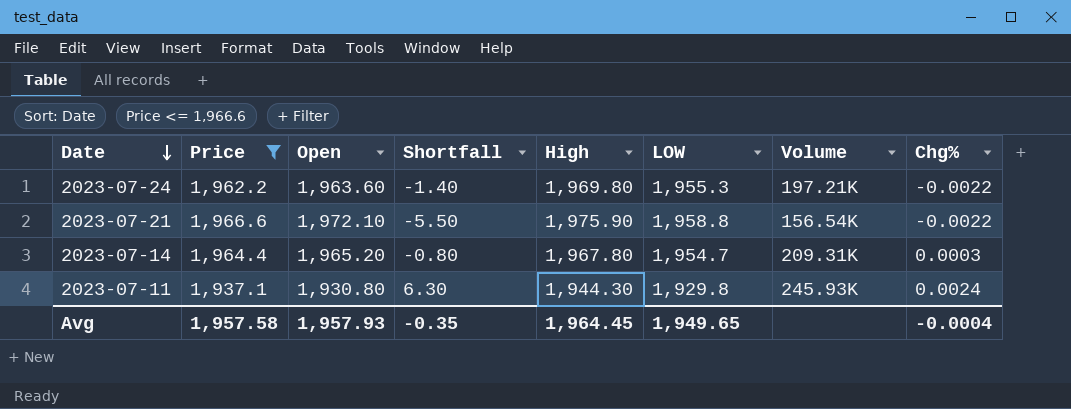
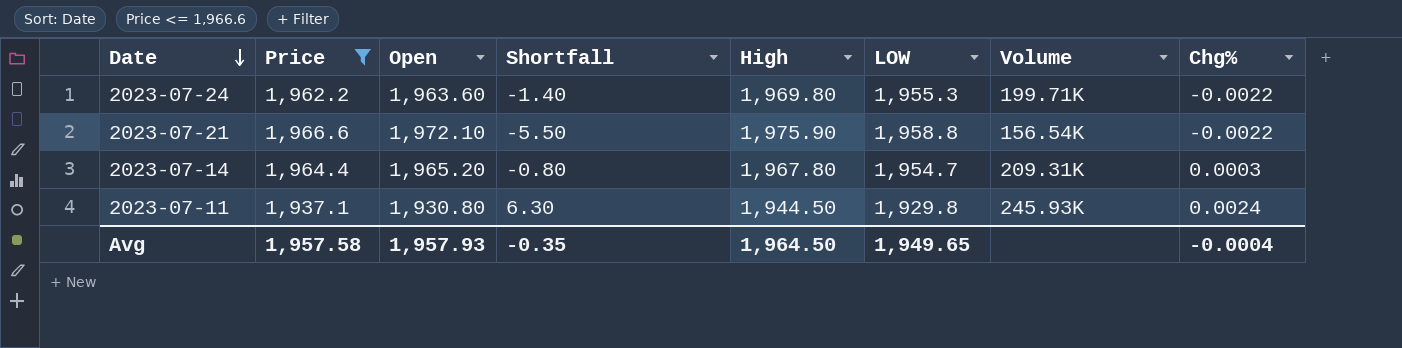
2023-07-24 | Volume: 197.21K -> 199.71K
2023-07-11 | High: 1,944.30 -> 1,944.50
Avg | High: 1,964.45 -> 1,964.50

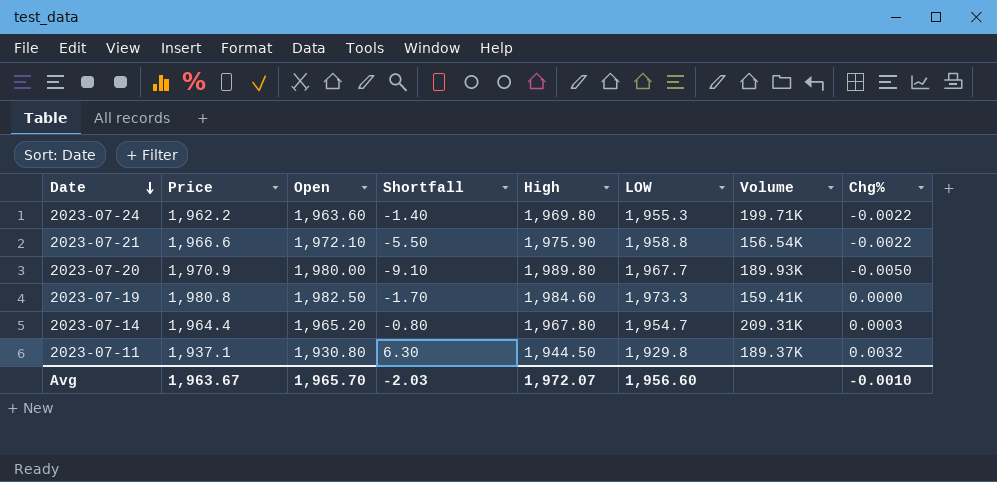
filter: Price <= 1,966.6 -> none
2023-07-11 | Volume: 245.93K -> 189.37K
2023-07-11 | Chg%: 0.0024 -> 0.0032
Avg | Price: 1,957.58 -> 1,963.67
Avg | Open: 1,957.93 -> 1,965.70
Avg | Shortfall: -0.35 -> -2.03
Avg | High: 1,964.50 -> 1,972.07
Avg | LOW: 1,949.65 -> 1,956.60
Avg | Chg%: -0.0004 -> -0.0010

